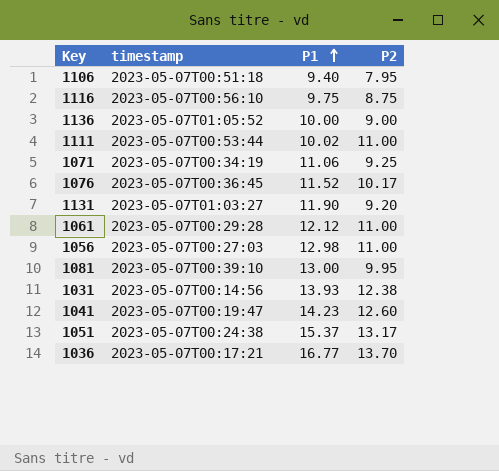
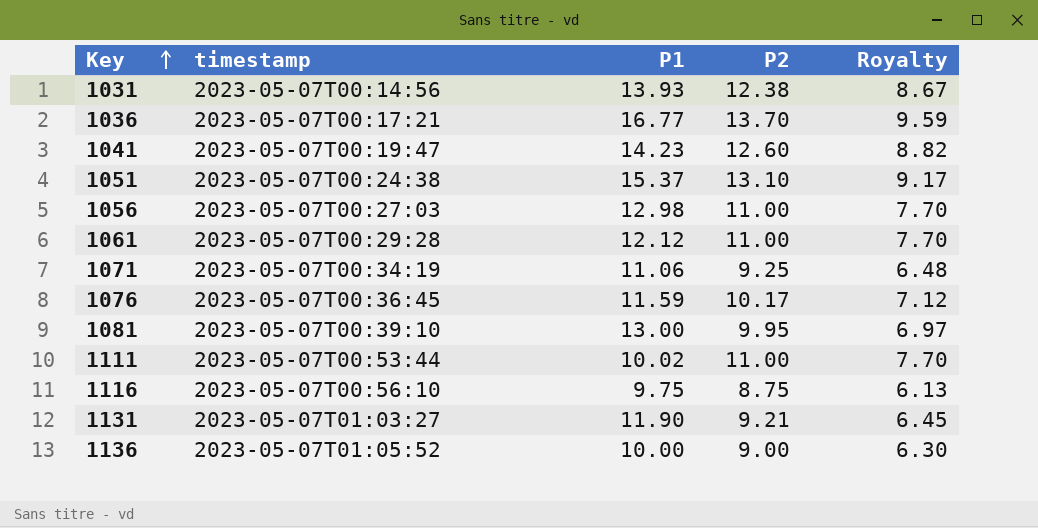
row order: P1 ascending -> Key ascending
column Royalty | formula: none -> [P2] * 0.7
row 1106: 2023-05-07T00:51:18 | 9.40 | 7.95 -> none
1051 | P2: 13.17 -> 13.10
1076 | P1: 11.52 -> 11.59
1131 | P2: 9.20 -> 9.21

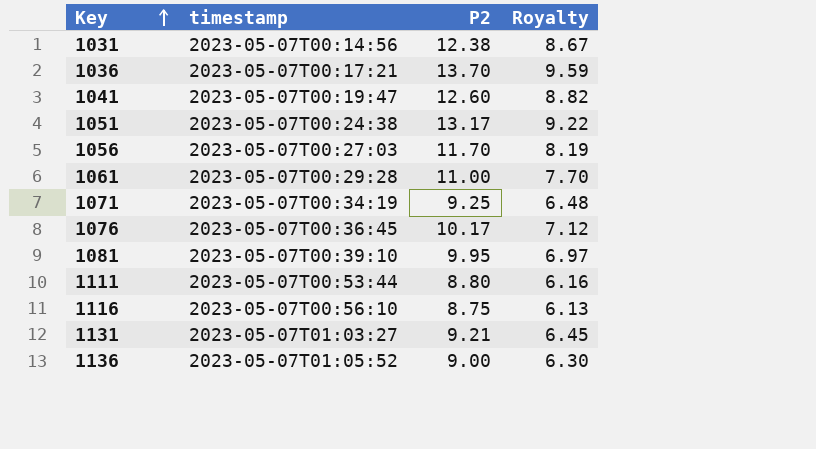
column P1 | position: 3 -> none
1051 | P2: 13.10 -> 13.17
1051 | Royalty: 9.17 -> 9.22
1056 | P2: 11.00 -> 11.70
1056 | Royalty: 7.70 -> 8.19
1111 | P2: 11.00 -> 8.80
1111 | Royalty: 7.70 -> 6.16

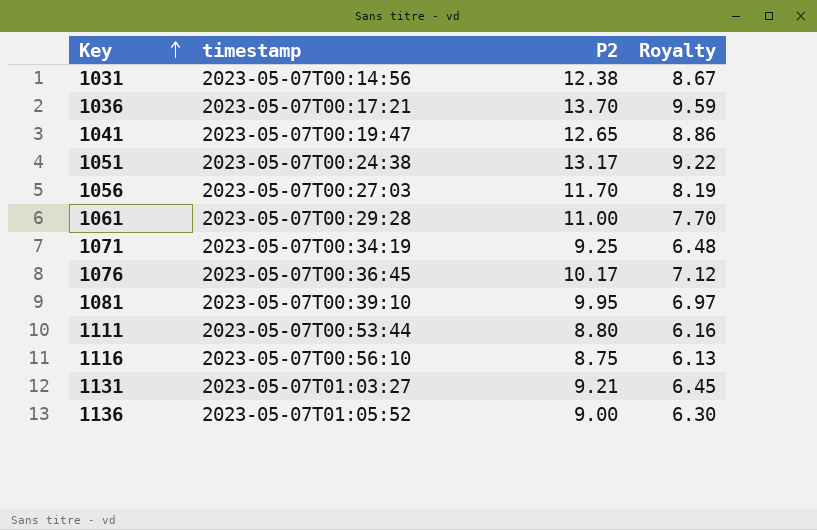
1041 | P2: 12.60 -> 12.65
1041 | Royalty: 8.82 -> 8.86

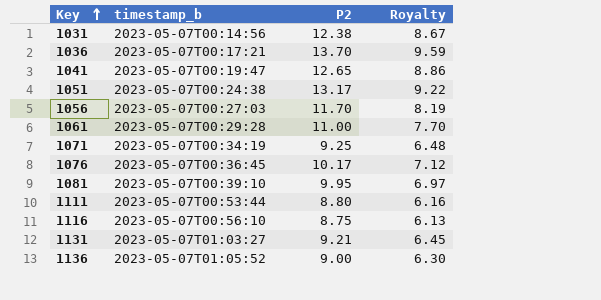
column name: timestamp -> timestamp_b

